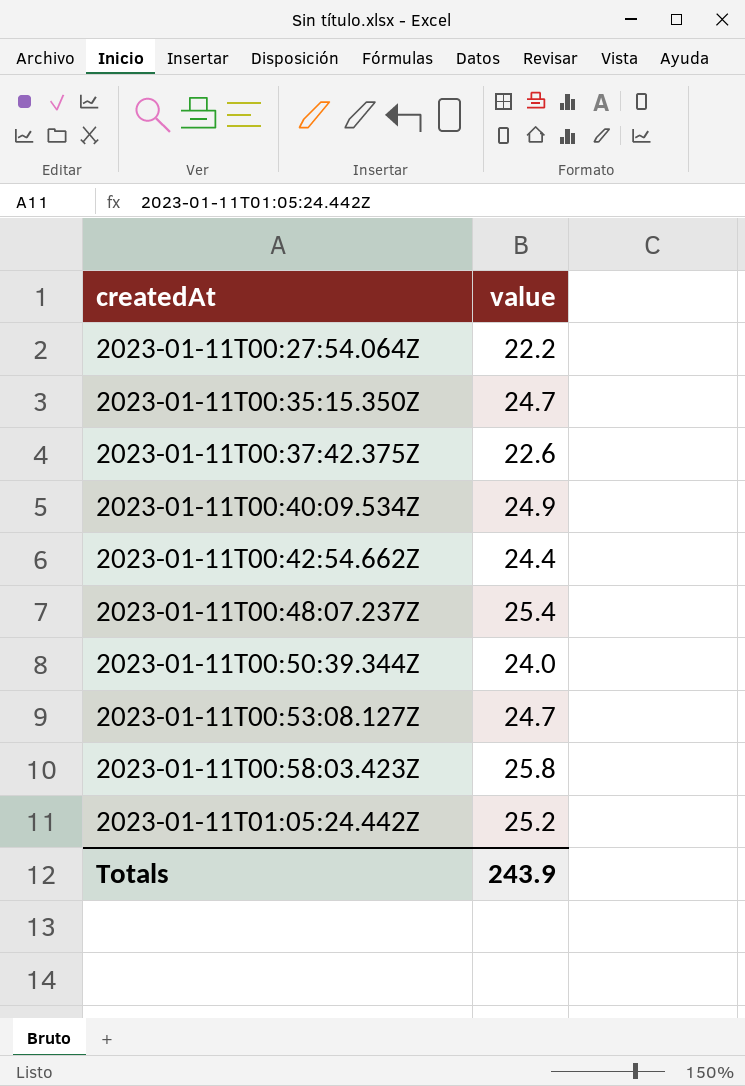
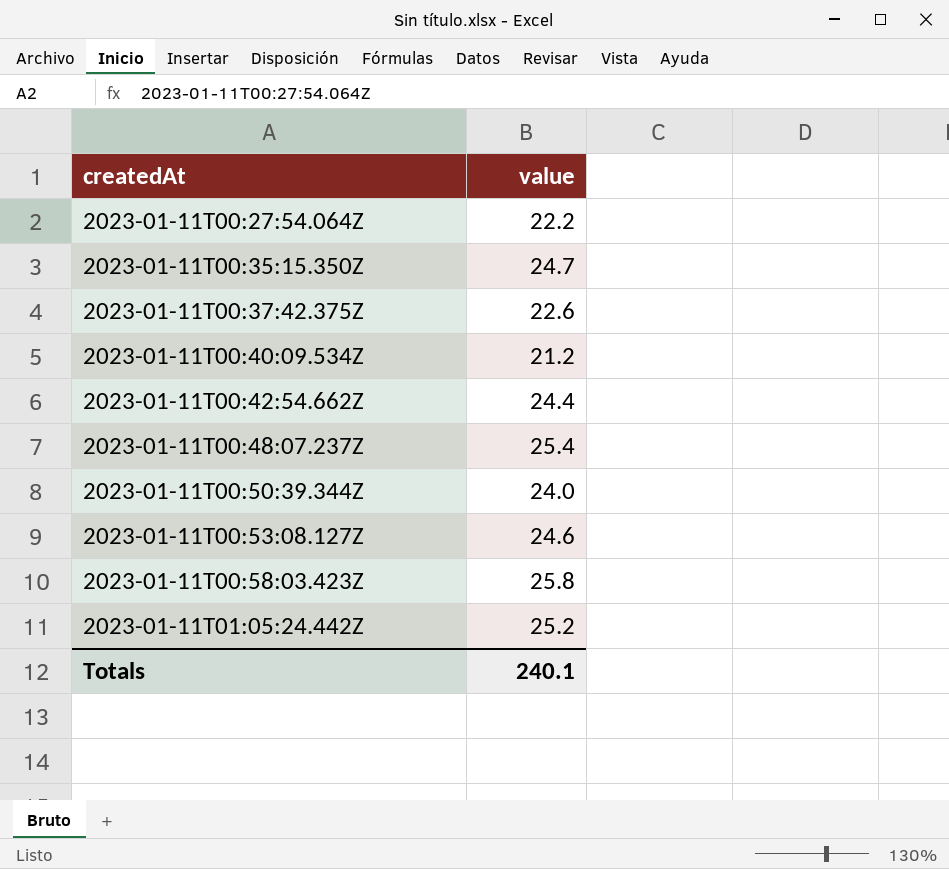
2023-01-11T00:40:09.534Z | value: 24.9 -> 21.2
2023-01-11T00:53:08.127Z | value: 24.7 -> 24.6
Totals | value: 243.9 -> 240.1

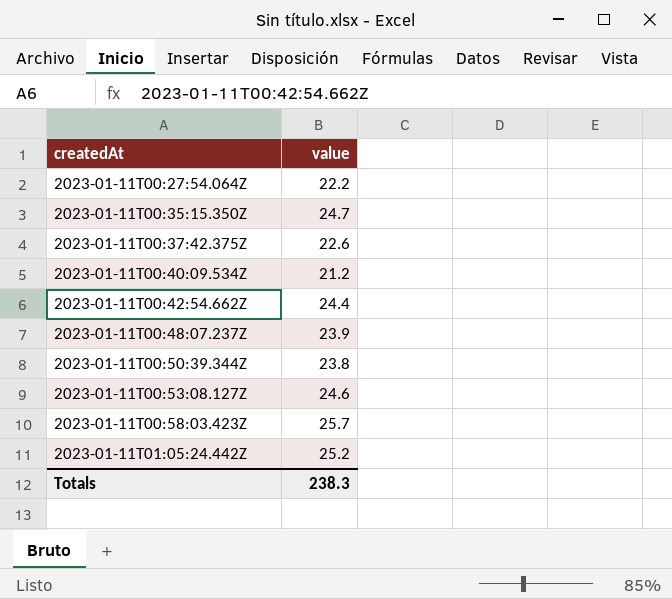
2023-01-11T00:48:07.237Z | value: 25.4 -> 23.9
2023-01-11T00:50:39.344Z | value: 24.0 -> 23.8
2023-01-11T00:58:03.423Z | value: 25.8 -> 25.7
Totals | value: 240.1 -> 238.3

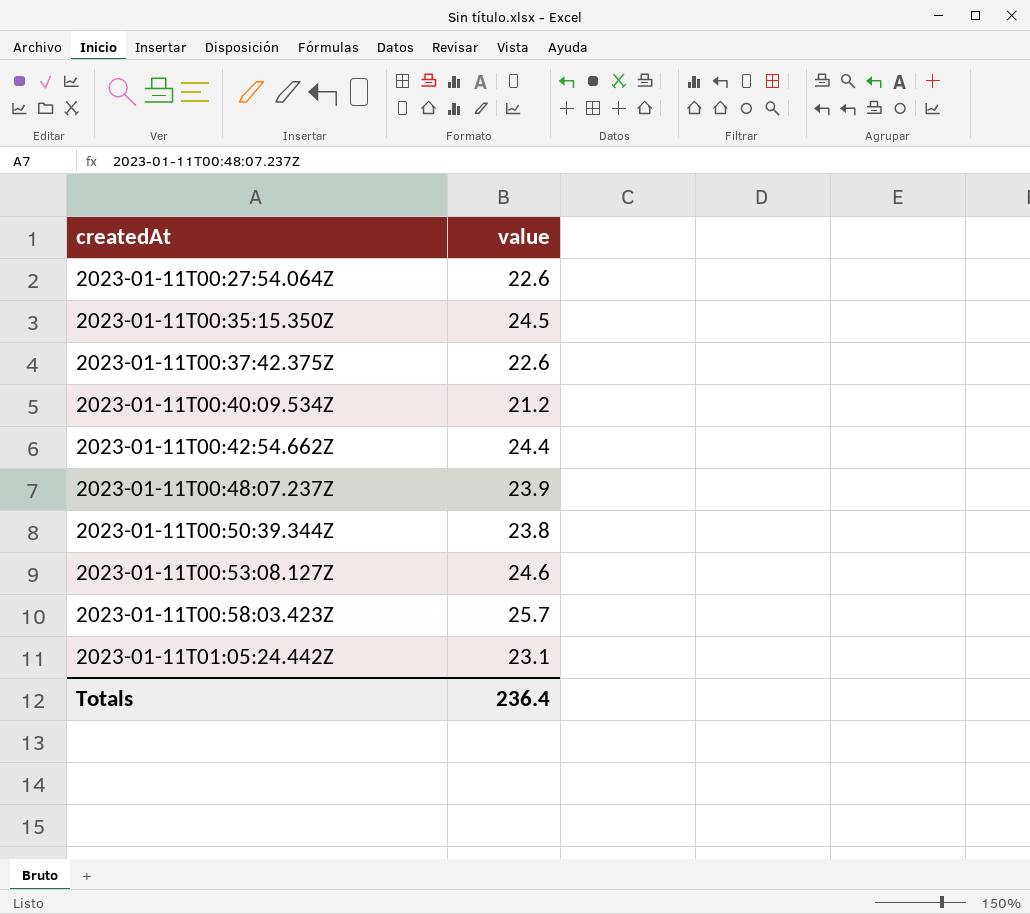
2023-01-11T00:27:54.064Z | value: 22.2 -> 22.6
2023-01-11T00:35:15.350Z | value: 24.7 -> 24.5
2023-01-11T01:05:24.442Z | value: 25.2 -> 23.1
Totals | value: 238.3 -> 236.4

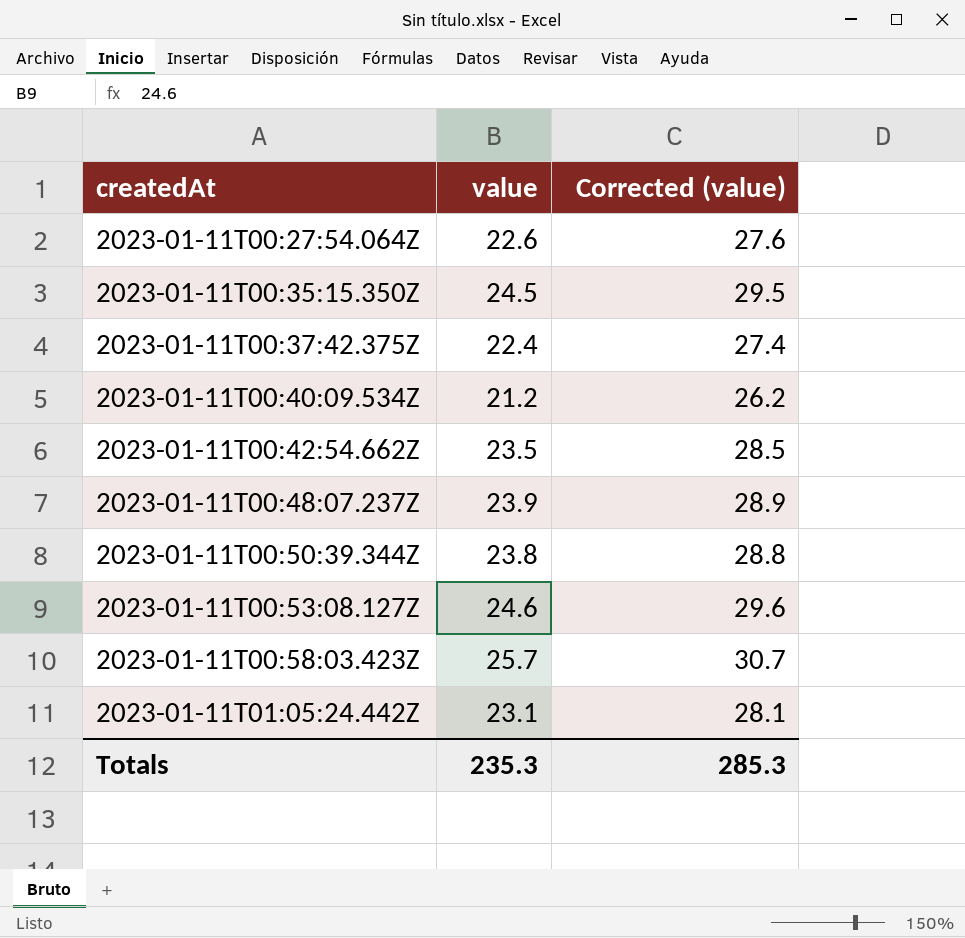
column Corrected (value) | formula: none -> [value] + 5
2023-01-11T00:37:42.375Z | value: 22.6 -> 22.4
2023-01-11T00:42:54.662Z | value: 24.4 -> 23.5
Totals | value: 236.4 -> 235.3

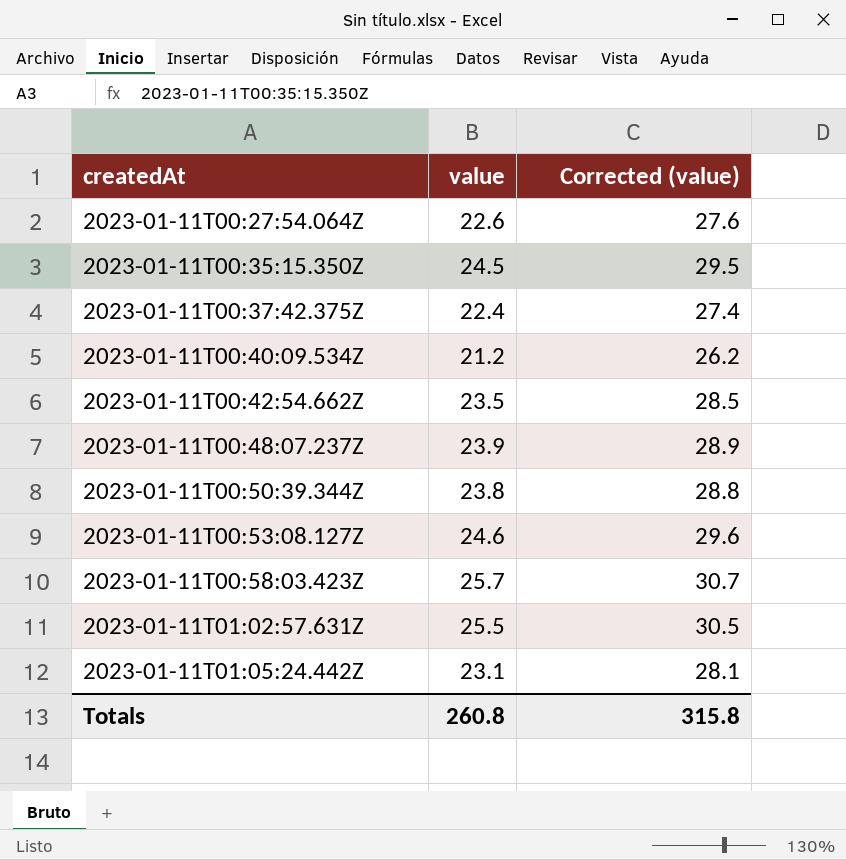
row 2023-01-11T01:02:57.631Z: none -> 25.5 | 30.5
Totals | value: 235.3 -> 260.8
Totals | Corrected (value): 285.3 -> 315.8

